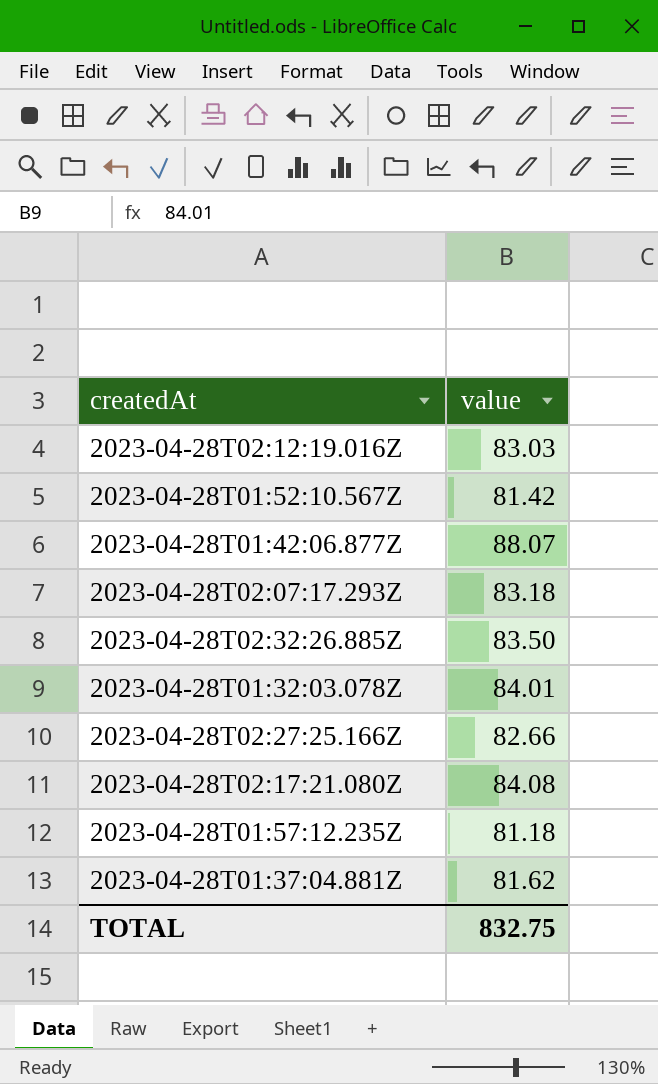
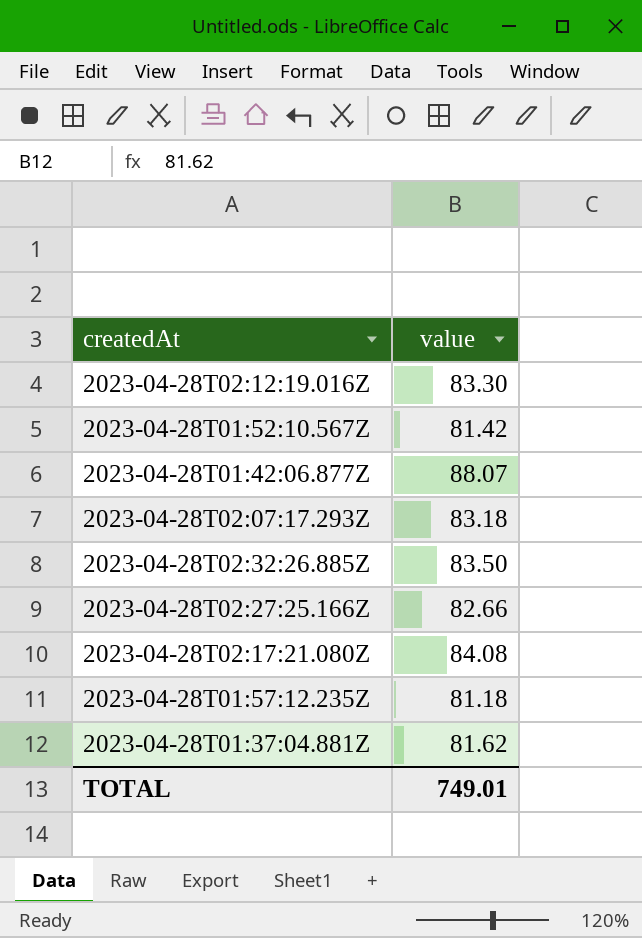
row 2023-04-28T01:32:03.078Z: 84.01 -> none
2023-04-28T02:12:19.016Z | value: 83.03 -> 83.30
TOTAL | value: 832.75 -> 749.01

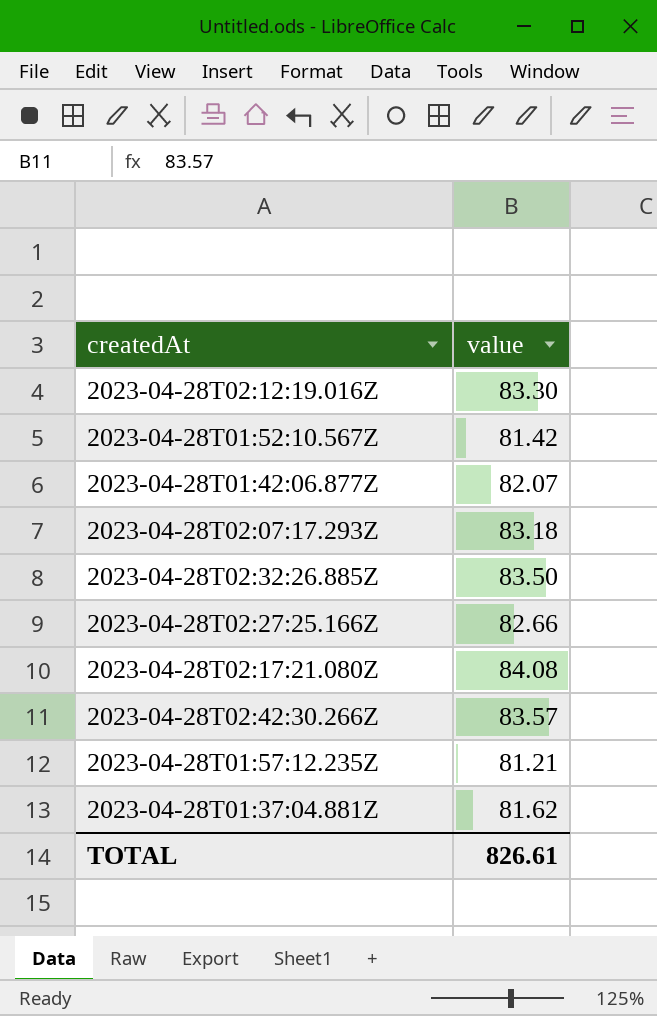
2023-04-28T01:42:06.877Z | value: 88.07 -> 82.07
row 2023-04-28T02:42:30.266Z: none -> 83.57
2023-04-28T01:57:12.235Z | value: 81.18 -> 81.21
TOTAL | value: 749.01 -> 826.61

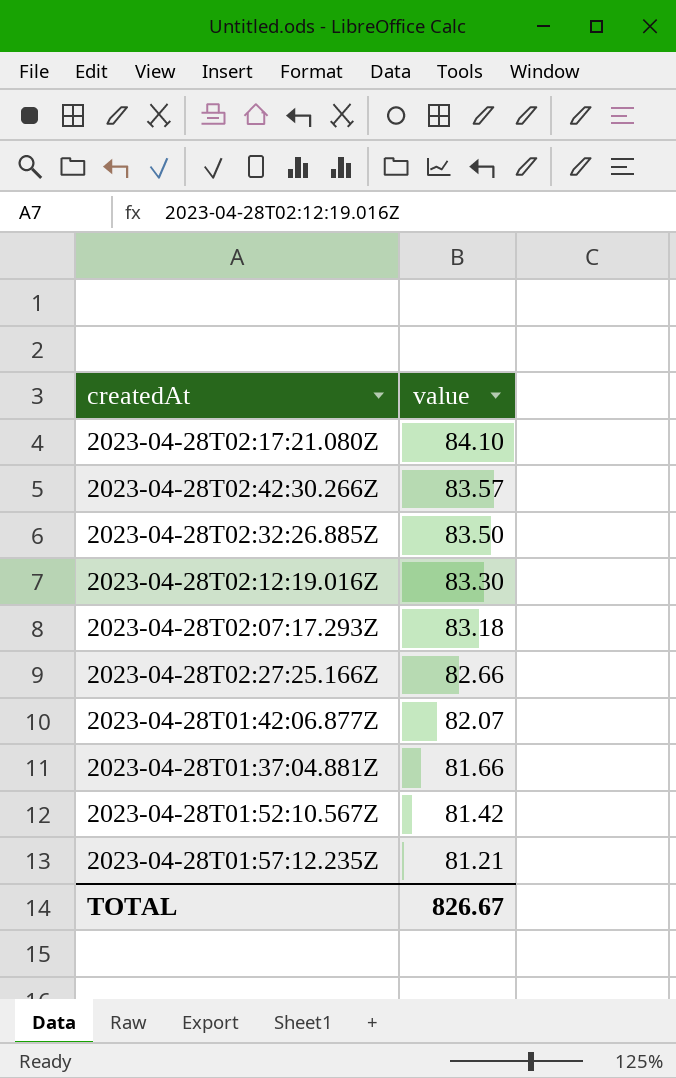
row order: none -> value descending
2023-04-28T02:17:21.080Z | value: 84.08 -> 84.10
2023-04-28T01:37:04.881Z | value: 81.62 -> 81.66
TOTAL | value: 826.61 -> 826.67

